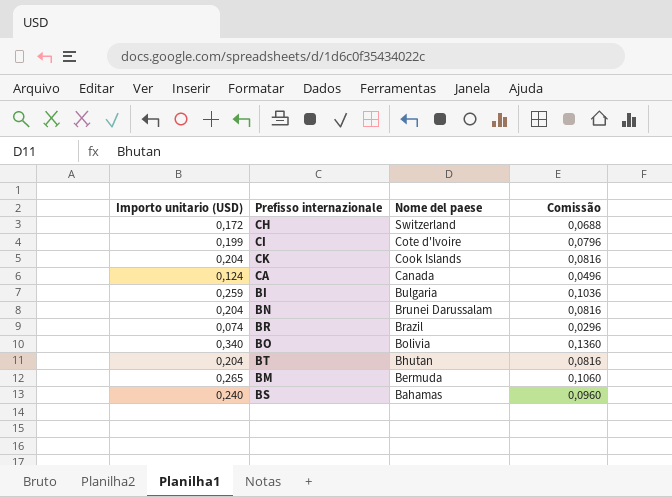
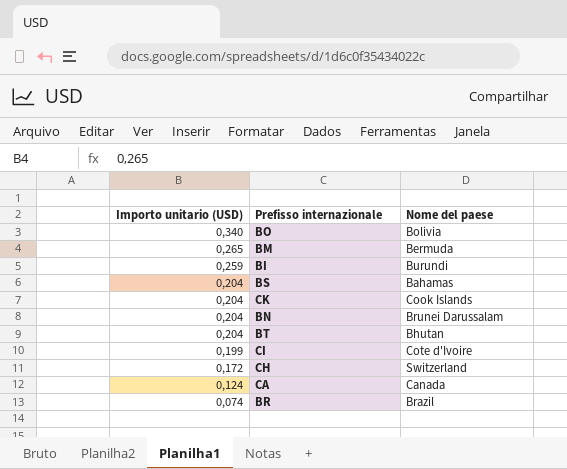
row order: Nome del paese descending -> Importo unitario (USD) descending
column Comissão | formula: [Importo unitario (USD)] * 0,4 -> none
BI | Nome del paese: Bulgaria -> Burundi
BS | Importo unitario (USD): 0,240 -> 0,204

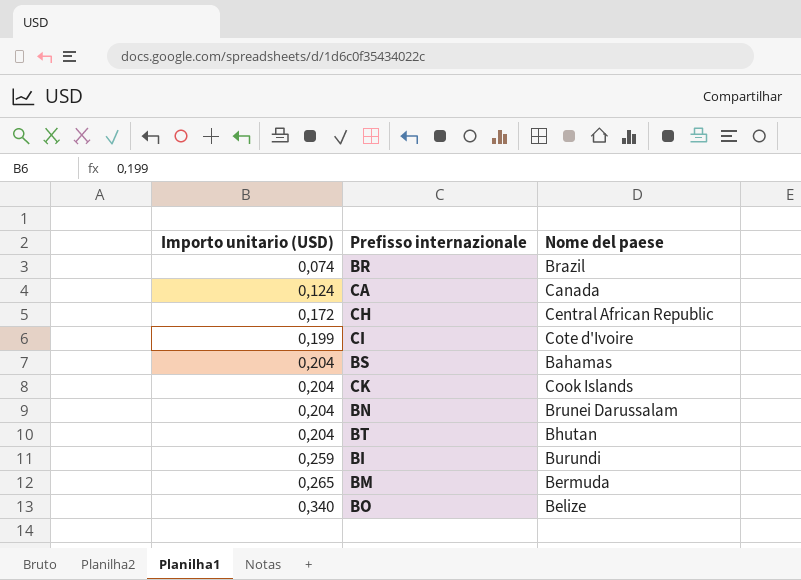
row order: Importo unitario (USD) descending -> Importo unitario (USD) ascending
CH | Nome del paese: Switzerland -> Central African Republic
BO | Nome del paese: Bolivia -> Belize

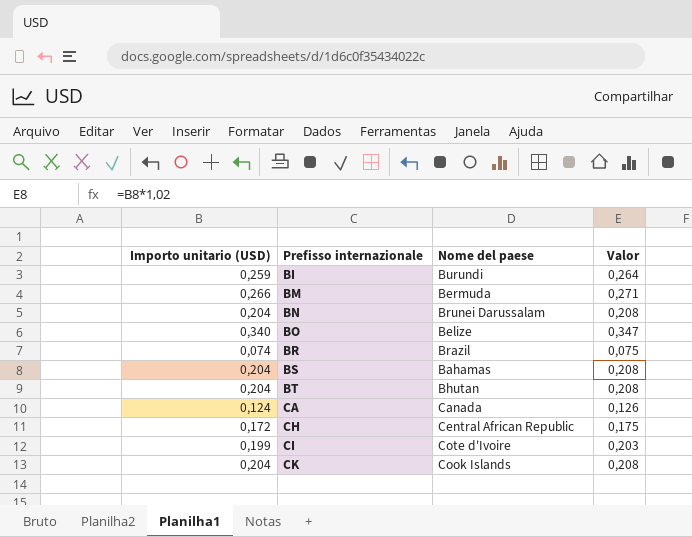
row order: Importo unitario (USD) ascending -> Prefisso internazionale ascending
column Valor | formula: none -> [Importo unitario (USD)] * 1,02
BM | Importo unitario (USD): 0,265 -> 0,266

